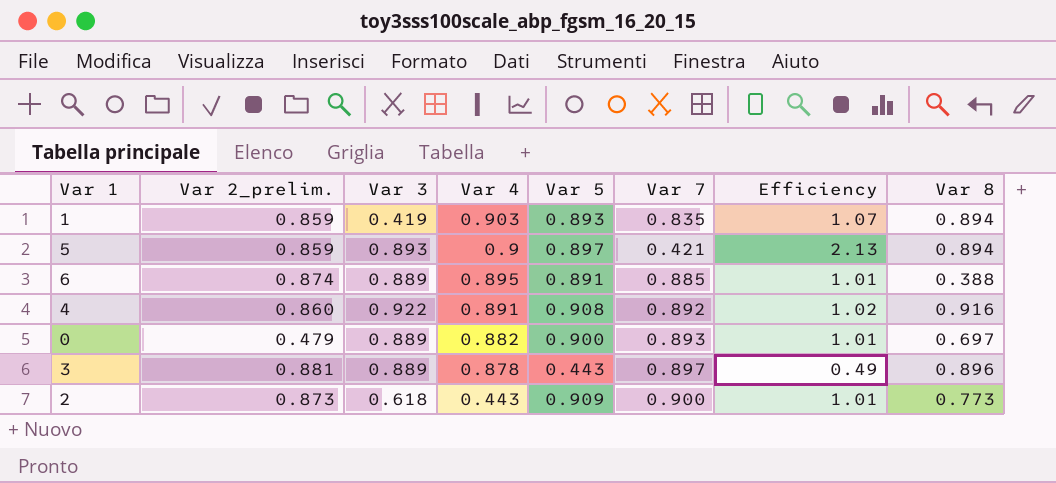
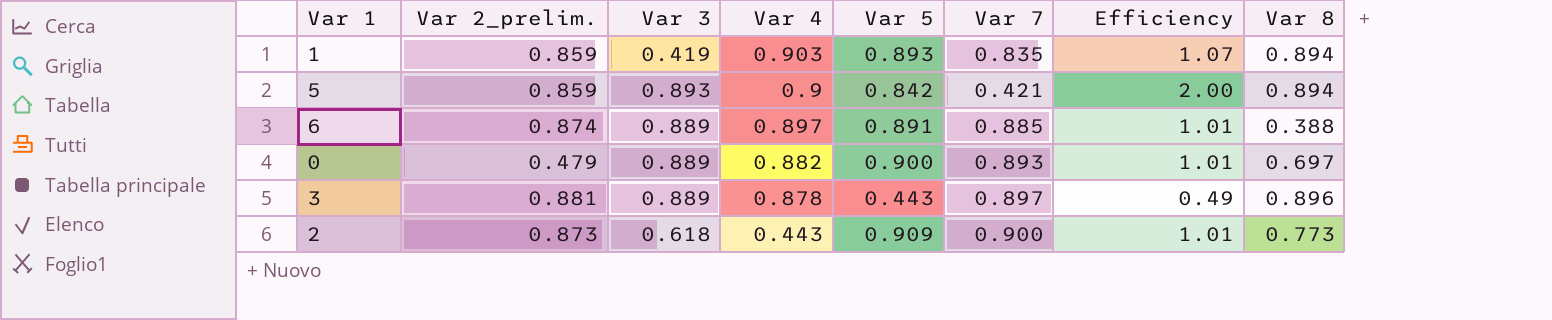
row 4: 0.860 | 0.922 | 0.891 | 0.908 | 0.892 | 1.02 | 0.916 -> none
5 | Var 5: 0.897 -> 0.842
5 | Efficiency: 2.13 -> 2.00
6 | Var 4: 0.895 -> 0.897

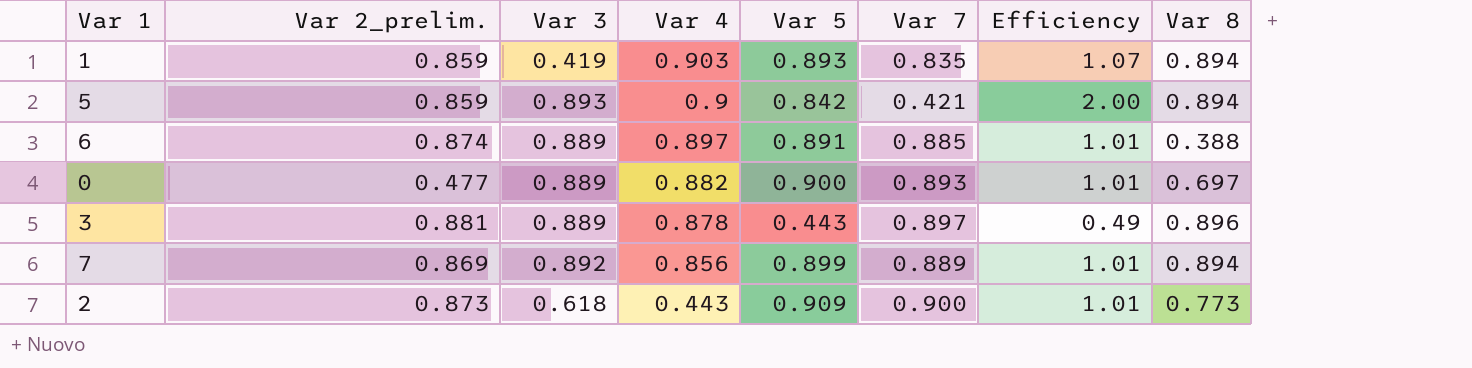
0 | Var 2_prelim.: 0.479 -> 0.477
row 7: none -> 0.869 | 0.892 | 0.856 | 0.899 | 0.889 | 1.01 | 0.894

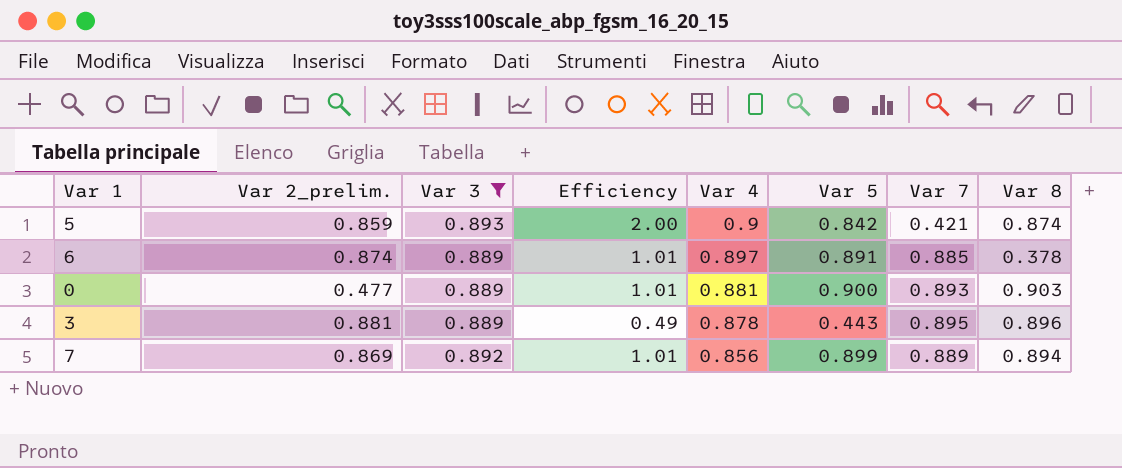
filter: none -> Var 3 >= 0.889
column Efficiency | position: 7 -> 4
5 | Var 8: 0.894 -> 0.874
6 | Var 8: 0.388 -> 0.378
0 | Var 4: 0.882 -> 0.881
0 | Var 8: 0.697 -> 0.903
3 | Var 7: 0.897 -> 0.895

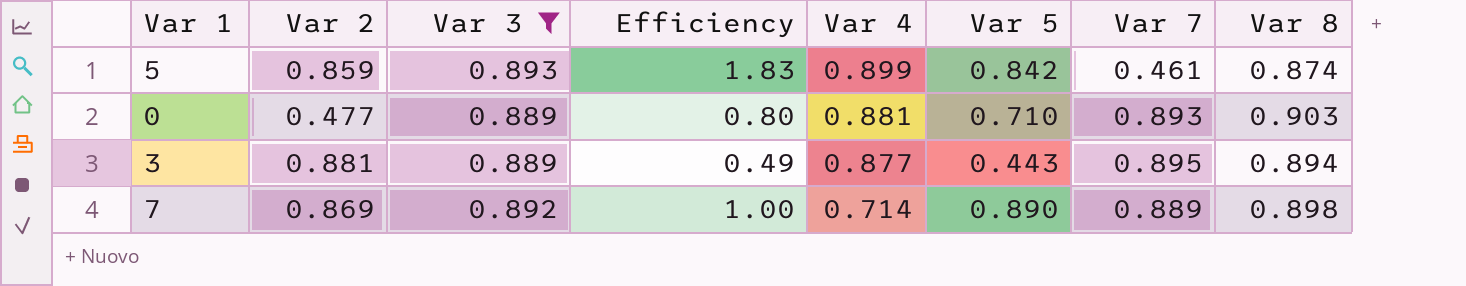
column name: Var 2_prelim. -> Var 2
row 6: 0.874 | 0.889 | 1.01 | 0.897 | 0.891 | 0.885 | 0.378 -> none
5 | Efficiency: 2.00 -> 1.83
5 | Var 4: 0.9 -> 0.899
5 | Var 7: 0.421 -> 0.461
0 | Efficiency: 1.01 -> 0.80
0 | Var 5: 0.900 -> 0.710
3 | Var 4: 0.878 -> 0.877
3 | Var 8: 0.896 -> 0.894
7 | Efficiency: 1.01 -> 1.00
7 | Var 4: 0.856 -> 0.714
7 | Var 5: 0.899 -> 0.890
7 | Var 8: 0.894 -> 0.898

